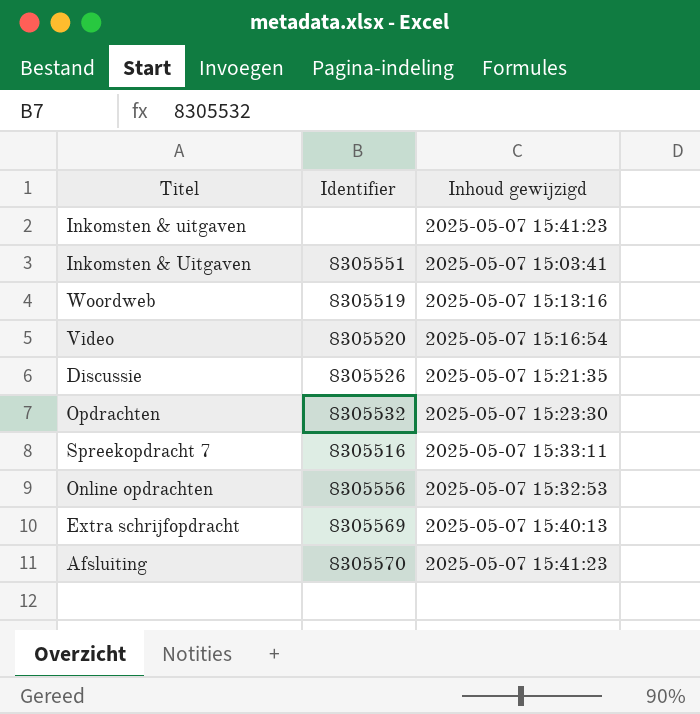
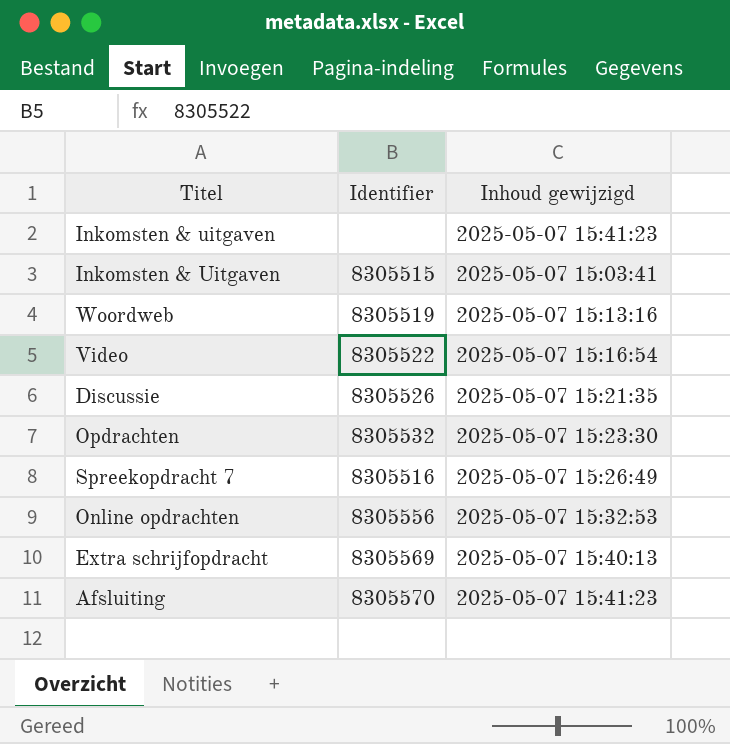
Inkomsten & Uitgaven | Identifier: 8305551 -> 8305515
Video | Identifier: 8305520 -> 8305522
Spreekopdracht 7 | Inhoud gewijzigd: 2025-05-07 15:33:11 -> 2025-05-07 15:26:49

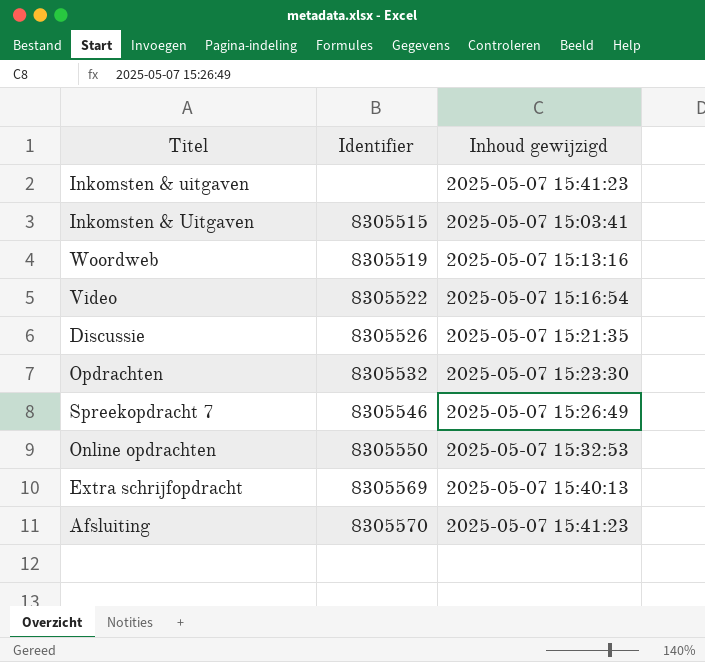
Spreekopdracht 7 | Identifier: 8305516 -> 8305546
Online opdrachten | Identifier: 8305556 -> 8305550

